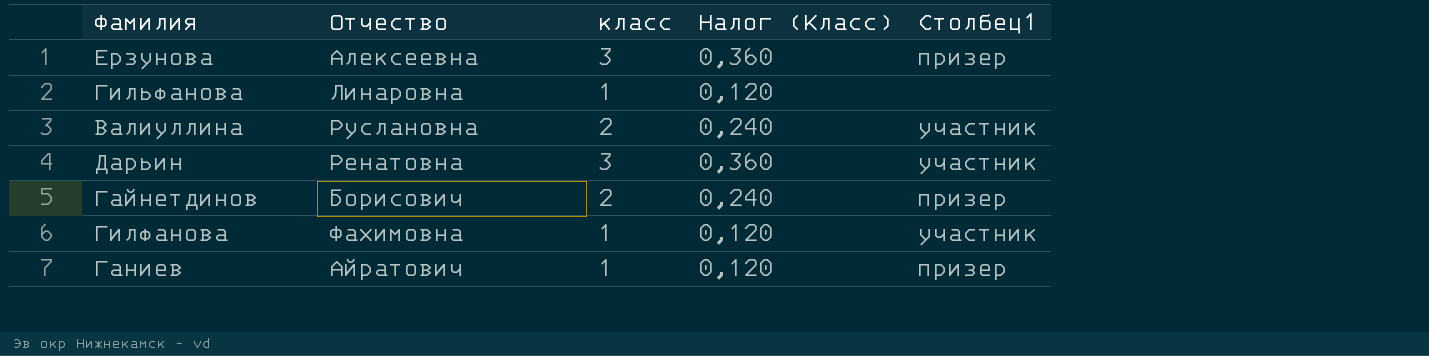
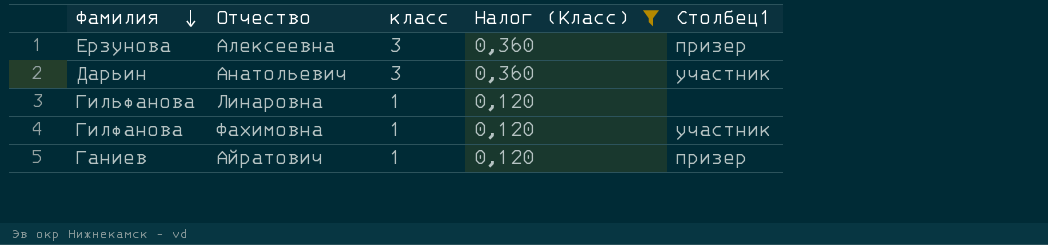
filter: none -> Налог (Класс) != 0,240
row order: none -> Фамилия descending
Дарьин | Отчество: Ренатовна -> Анатольевич

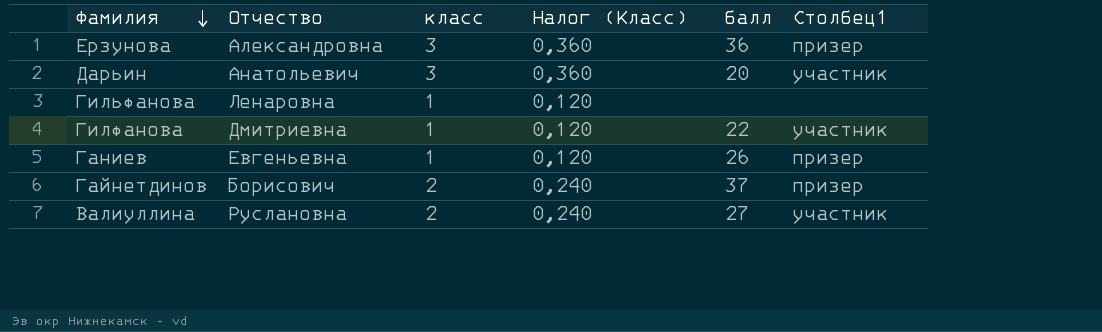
filter: Налог (Класс) != 0,240 -> none
column балл | position: none -> 5
Ерзунова | Отчество: Алексеевна -> Александровна
Гильфанова | Отчество: Линаровна -> Ленаровна
Гилфанова | Отчество: Фахимовна -> Дмитриевна
Ганиев | Отчество: Айратович -> Евгеньевна

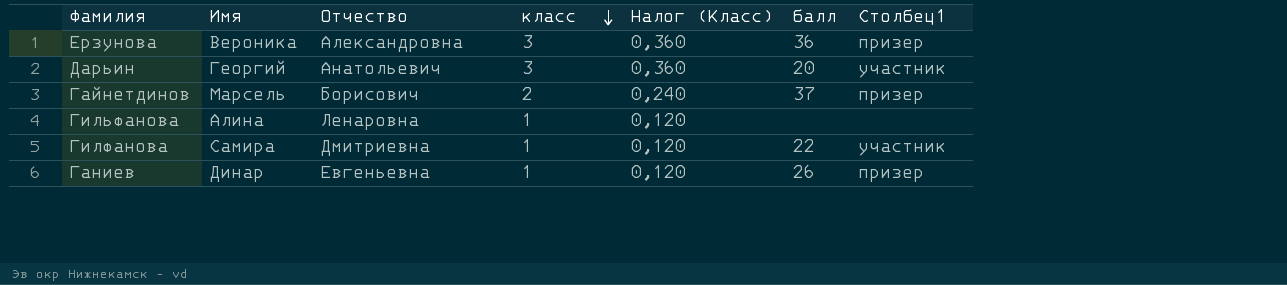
row order: Фамилия descending -> класс descending
column Имя | position: none -> 2
row Валиуллина: Руслановна | 2 | 0,240 | 27 | участник -> none

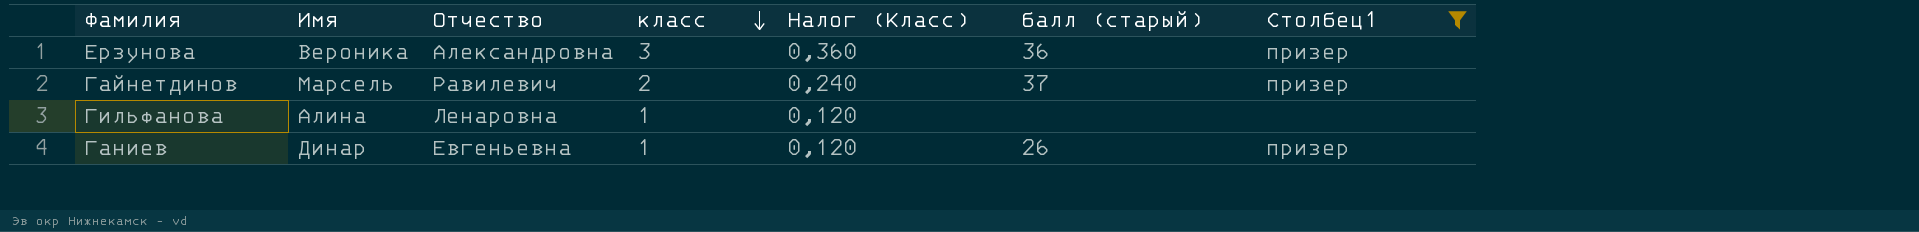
filter: none -> Столбец1 != участник
column name: балл -> балл (старый)
Гайнетдинов | Отчество: Борисович -> Равилевич

